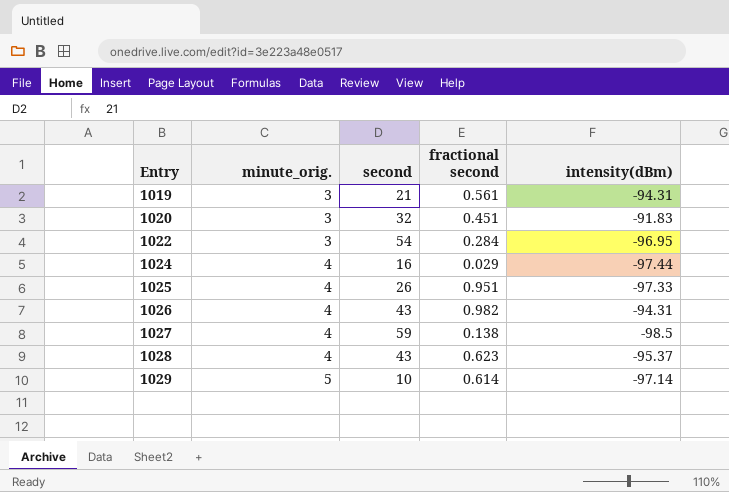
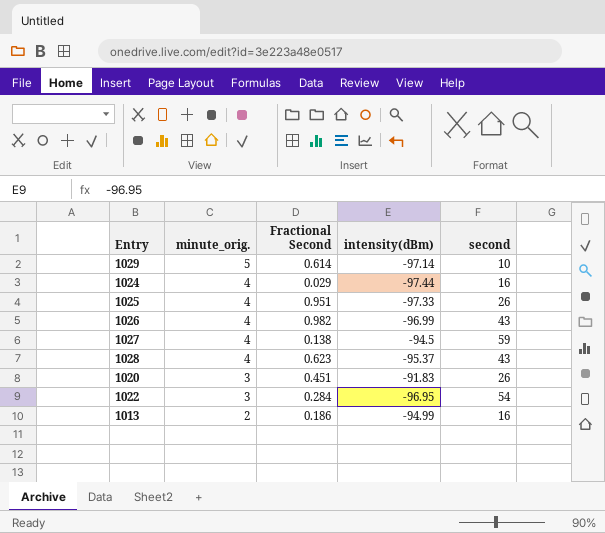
row order: Entry ascending -> minute_orig. descending
column name: fractional second -> Fractional Second
column second | position: 3 -> 5
row 1019: 3 | 21 | 0.561 | -94.31 -> none
1026 | intensity(dBm): -94.31 -> -96.99
1027 | intensity(dBm): -98.5 -> -94.5
1020 | second: 32 -> 26
row 1013: none -> 2 | 0.186 | -94.99 | 16

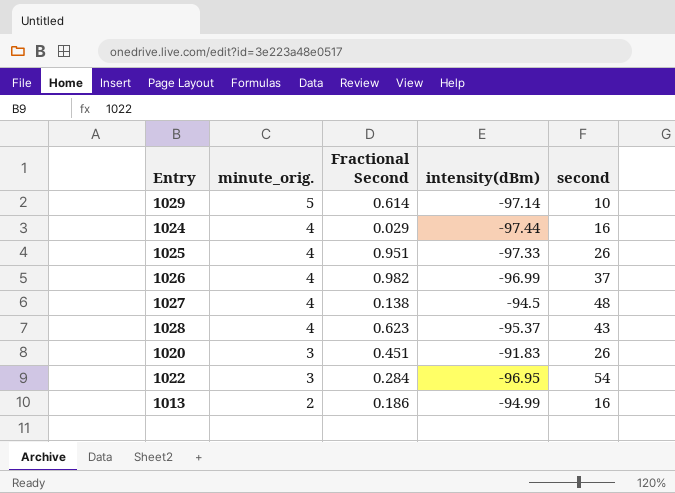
1026 | second: 43 -> 37
1027 | second: 59 -> 48

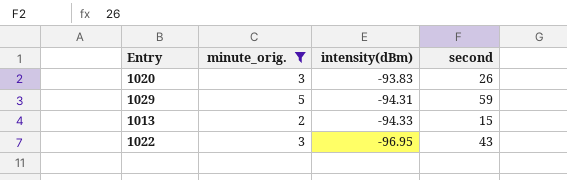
filter: none -> minute_orig. != 4
row order: minute_orig. descending -> intensity(dBm) descending
column Fractional Second | position: 3 -> none
1020 | intensity(dBm): -91.83 -> -93.83
1029 | intensity(dBm): -97.14 -> -94.31
1029 | second: 10 -> 59
1013 | intensity(dBm): -94.99 -> -94.33
1013 | second: 16 -> 15
1022 | second: 54 -> 43

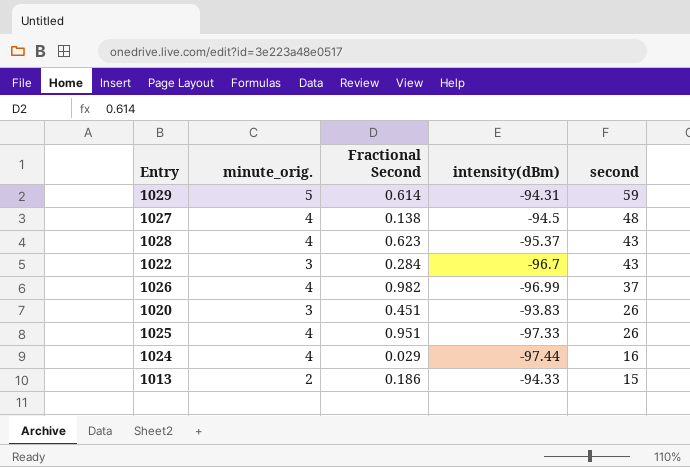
filter: minute_orig. != 4 -> none
row order: intensity(dBm) descending -> second descending
column Fractional Second | position: none -> 3
1022 | intensity(dBm): -96.95 -> -96.7

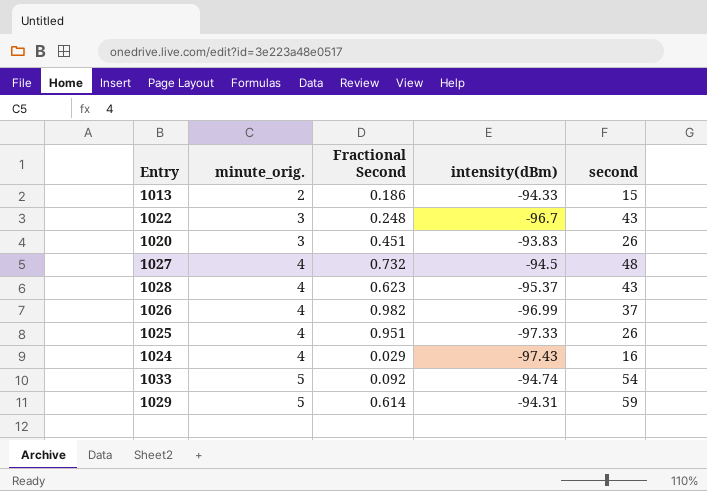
row order: second descending -> minute_orig. ascending
1022 | Fractional Second: 0.284 -> 0.248
1027 | Fractional Second: 0.138 -> 0.732
1024 | intensity(dBm): -97.44 -> -97.43
row 1033: none -> 5 | 0.092 | -94.74 | 54

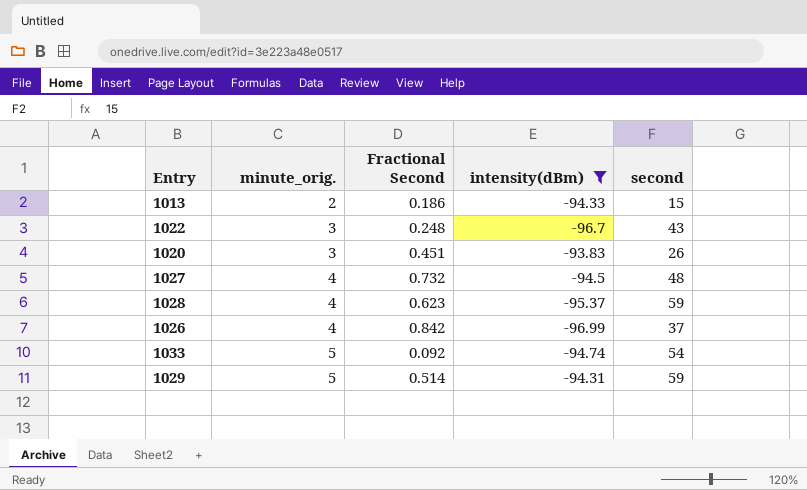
filter: none -> intensity(dBm) >= -96.99
1028 | second: 43 -> 59
1026 | Fractional Second: 0.982 -> 0.842
1029 | Fractional Second: 0.614 -> 0.514

